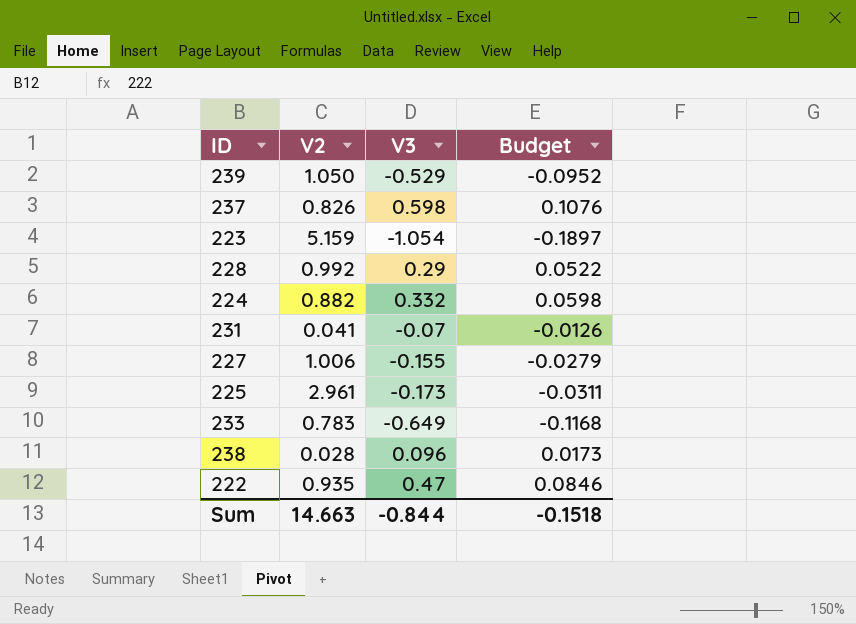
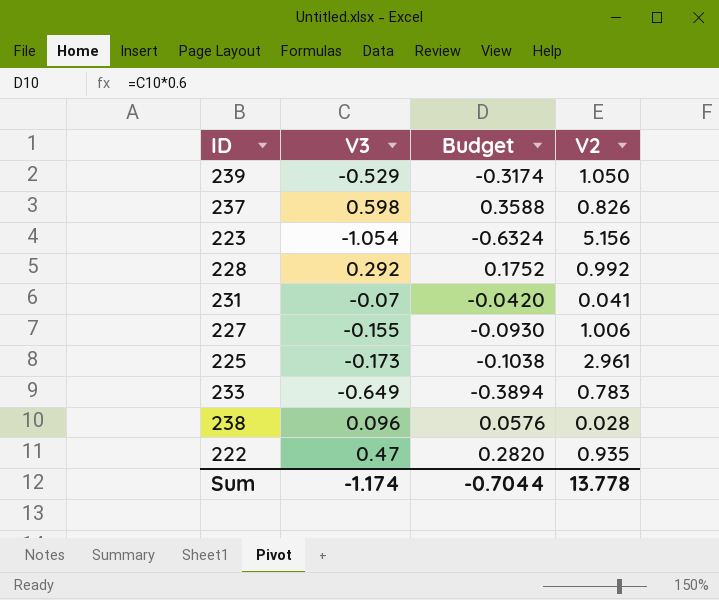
column Budget | formula: [V3] * 0.18 -> [V3] * 0.6
column V2 | position: 2 -> 4
row 224: 0.882 | 0.332 | 0.0598 -> none
223 | V2: 5.159 -> 5.156
228 | V3: 0.29 -> 0.292
Sum | V3: -0.844 -> -1.174
Sum | Budget: -0.1518 -> -0.7044
Sum | V2: 14.663 -> 13.778

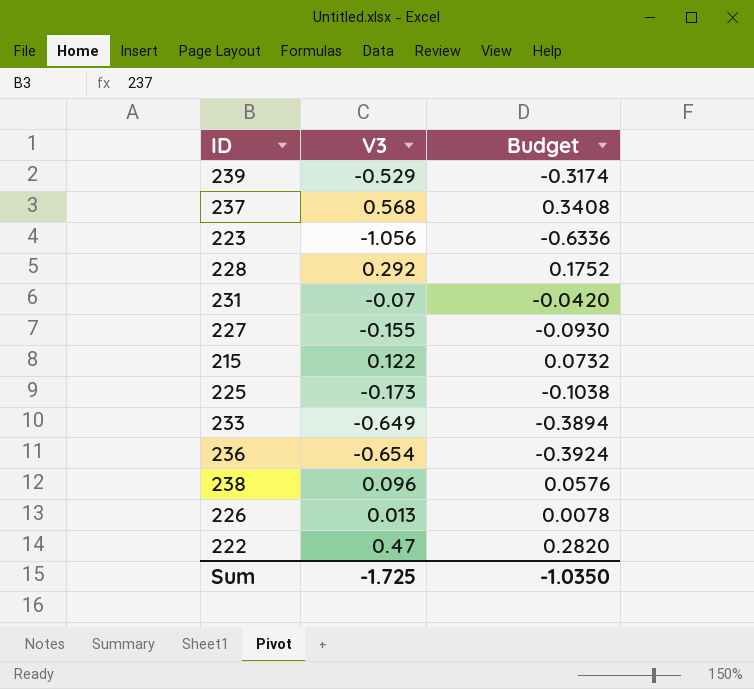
column V2 | position: 4 -> none
237 | V3: 0.598 -> 0.568
237 | Budget: 0.3588 -> 0.3408
223 | V3: -1.054 -> -1.056
223 | Budget: -0.6324 -> -0.6336
row 215: none -> 0.122 | 0.0732
row 236: none -> -0.654 | -0.3924
row 226: none -> 0.013 | 0.0078
Sum | V3: -1.174 -> -1.725
Sum | Budget: -0.7044 -> -1.0350

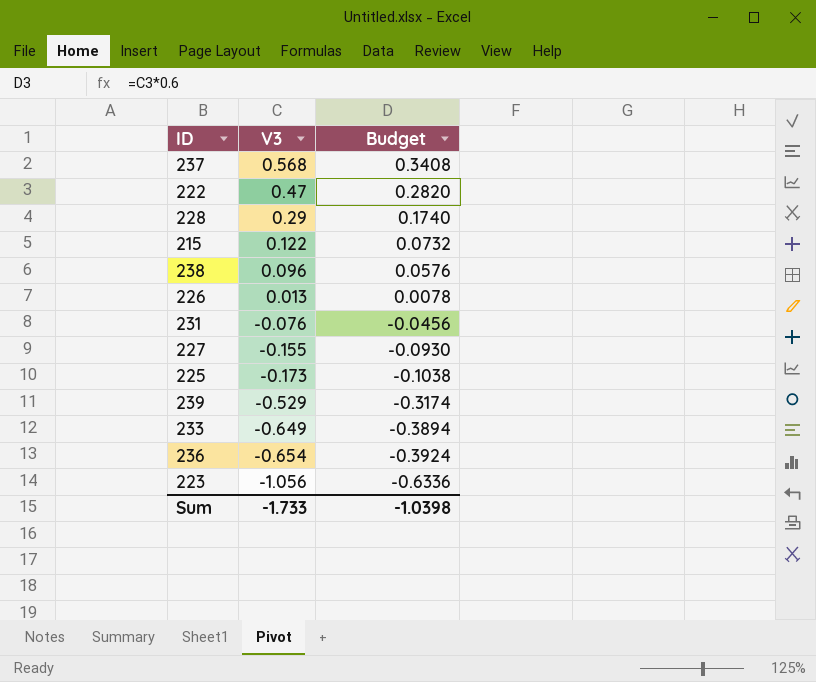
row order: none -> V3 descending
228 | V3: 0.292 -> 0.29
228 | Budget: 0.1752 -> 0.1740
231 | V3: -0.07 -> -0.076
231 | Budget: -0.0420 -> -0.0456
Sum | V3: -1.725 -> -1.733
Sum | Budget: -1.0350 -> -1.0398

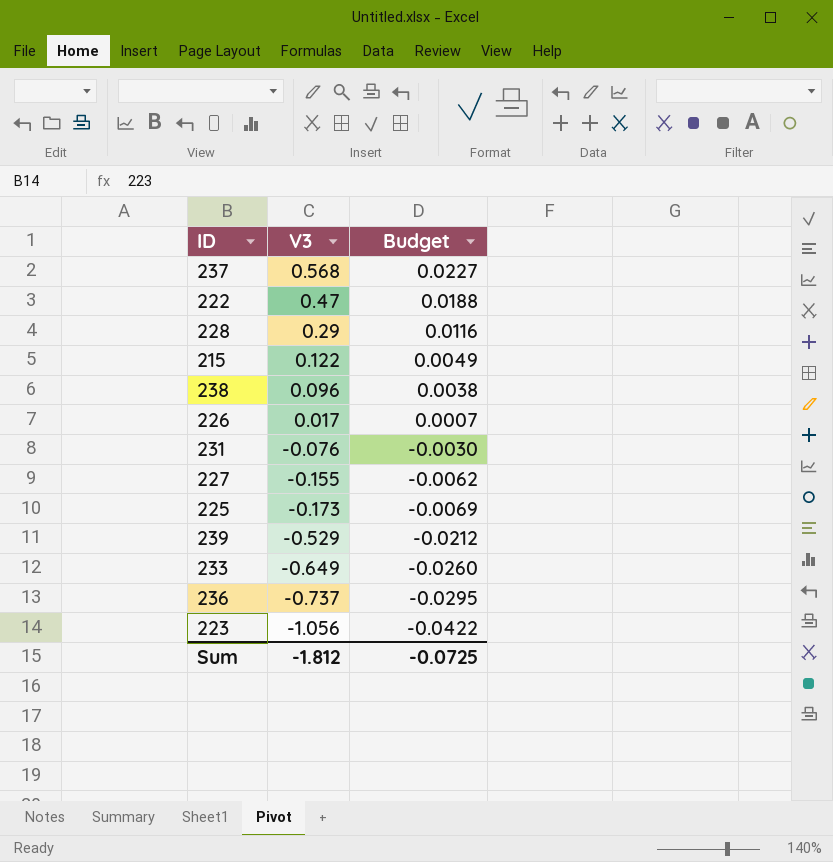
column Budget | formula: [V3] * 0.6 -> [V3] * 0.04
226 | V3: 0.013 -> 0.017
236 | V3: -0.654 -> -0.737
Sum | V3: -1.733 -> -1.812
Sum | Budget: -1.0398 -> -0.0725

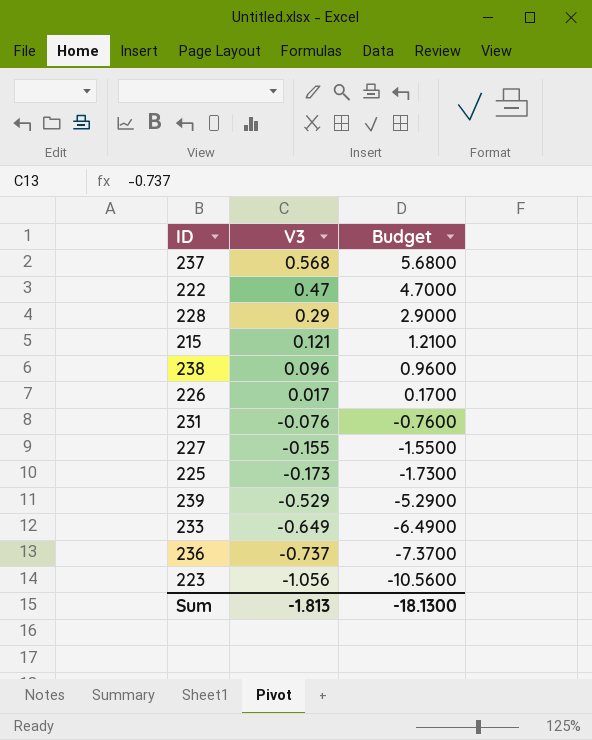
column Budget | formula: [V3] * 0.04 -> [V3] * 10
215 | V3: 0.122 -> 0.121
Sum | V3: -1.812 -> -1.813
Sum | Budget: -0.0725 -> -18.1300

